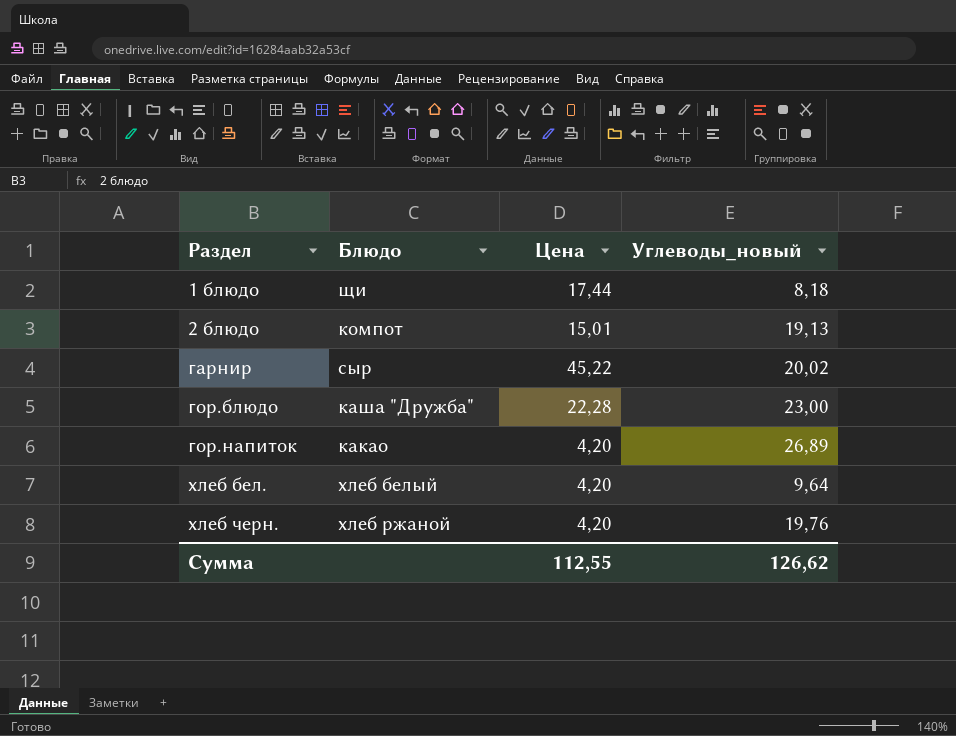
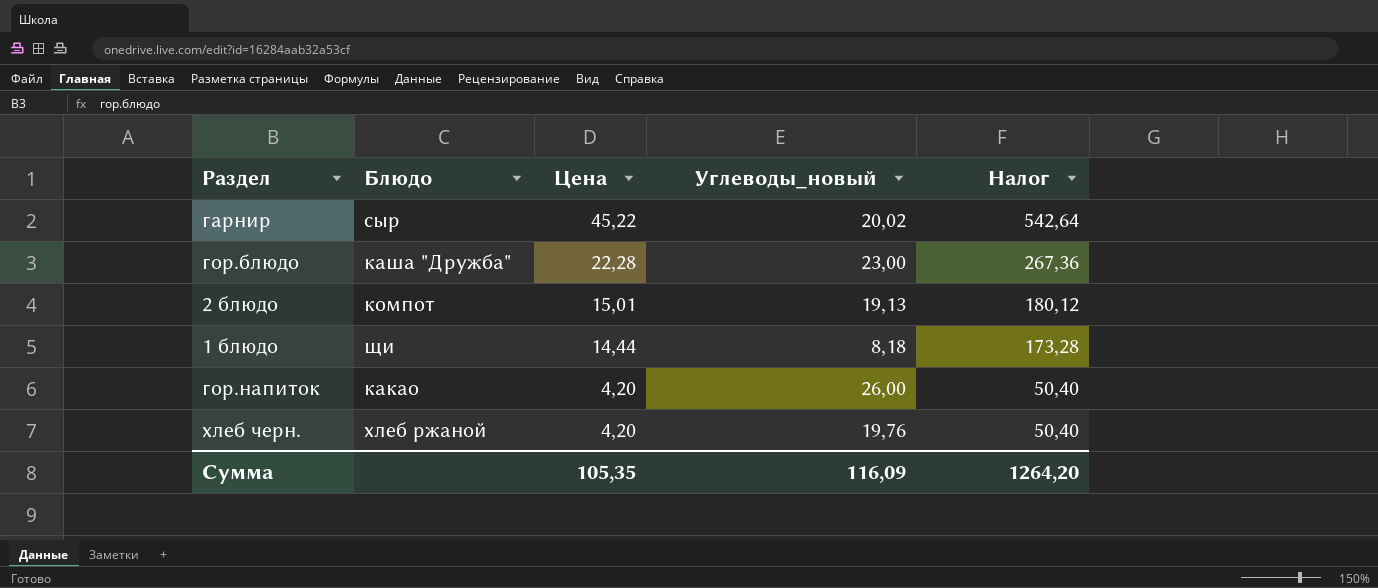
row order: Раздел ascending -> Цена descending
column Налог | formula: none -> [Цена] * 12
row хлеб бел.: хлеб белый | 4,20 | 9,64 -> none
1 блюдо | Цена: 17,44 -> 14,44
гор.напиток | Углеводы_новый: 26,89 -> 26,00
Сумма | Цена: 112,55 -> 105,35
Сумма | Углеводы_новый: 126,62 -> 116,09

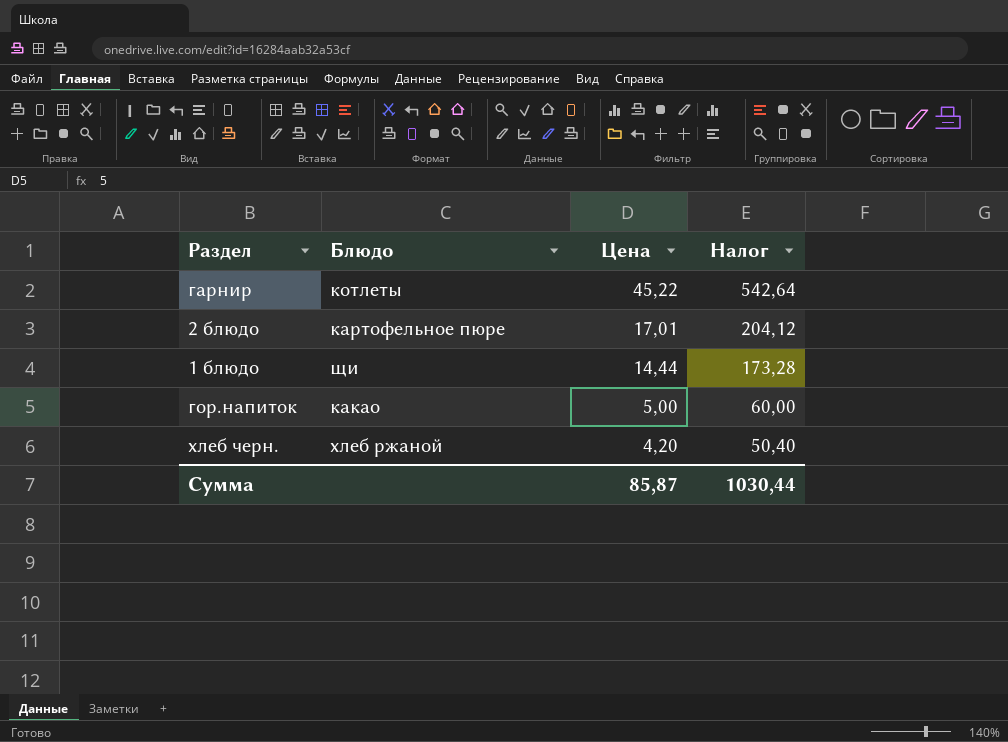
column Углеводы_новый | position: 4 -> none
row гор.блюдо: каша "Дружба" | 22,28 | 23,00 | 267,36 -> none
гарнир | Блюдо: сыр -> котлеты
2 блюдо | Блюдо: компот -> картофельное пюре
2 блюдо | Цена: 15,01 -> 17,01
2 блюдо | Налог: 180,12 -> 204,12
гор.напиток | Цена: 4,20 -> 5,00
гор.напиток | Налог: 50,40 -> 60,00
Сумма | Цена: 105,35 -> 85,87
Сумма | Налог: 1264,20 -> 1030,44

